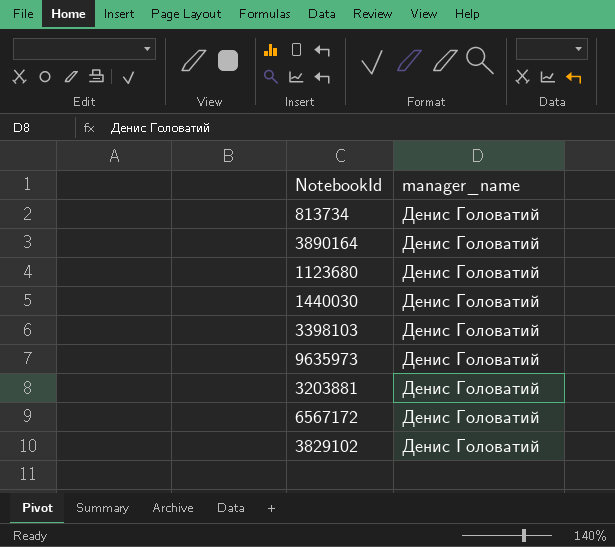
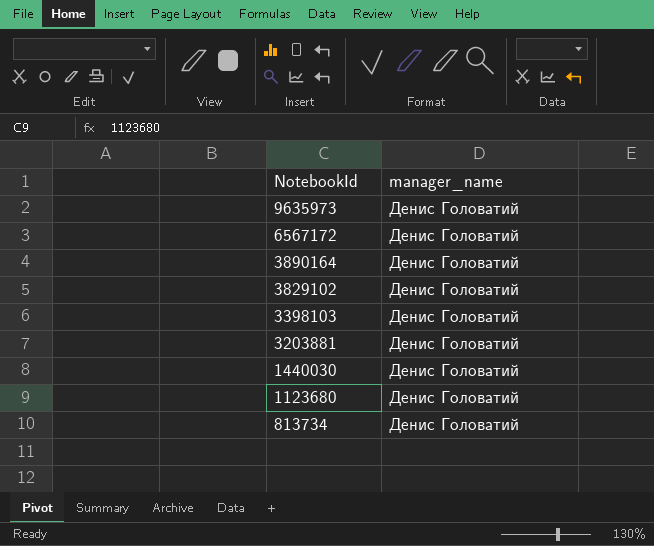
row order: none -> NotebookId descending

